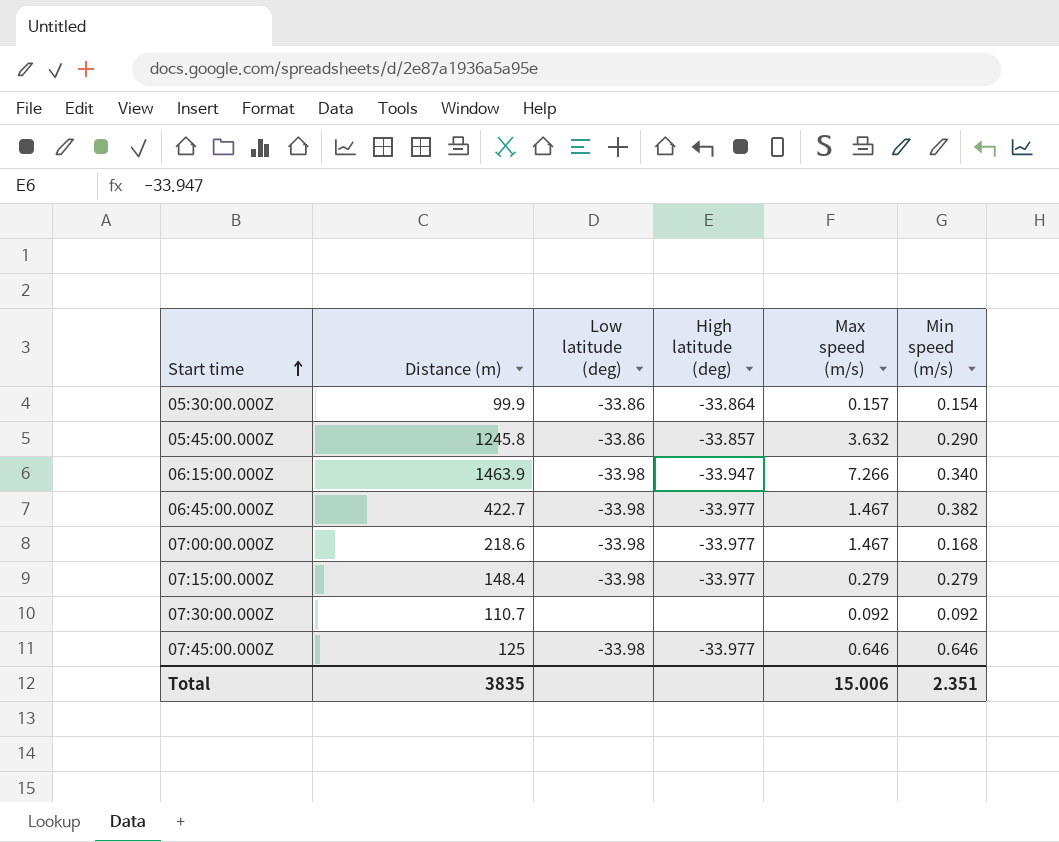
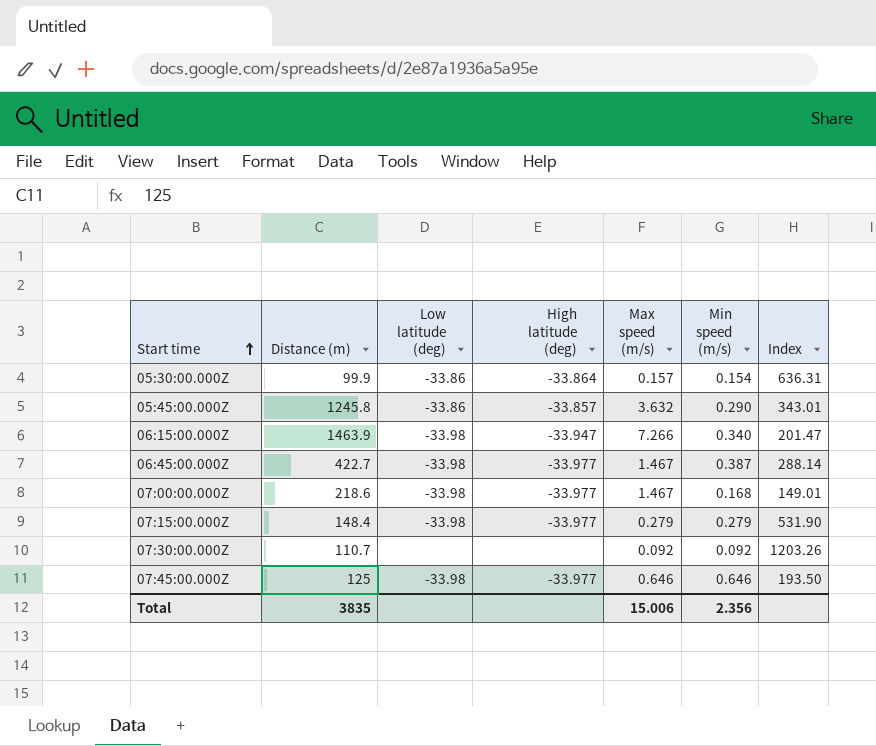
column Index | formula: none -> [Distance (m)] / [Max speed (m/s)]
06:45:00.000Z | Min speed (m/s): 0.382 -> 0.387
Total | Min speed (m/s): 2.351 -> 2.356

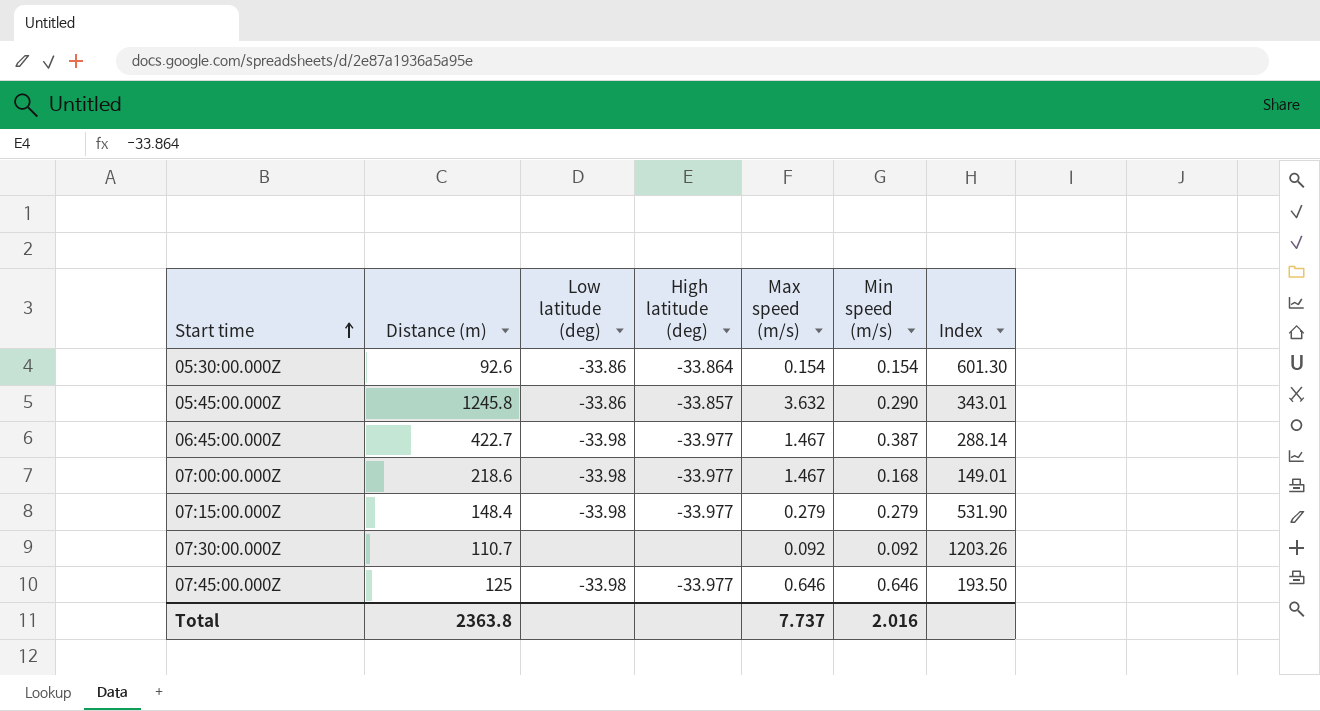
row 06:15:00.000Z: 1463.9 | -33.98 | -33.947 | 7.266 | 0.340 | 201.47 -> none
05:30:00.000Z | Distance (m): 99.9 -> 92.6
05:30:00.000Z | Max speed (m/s): 0.157 -> 0.154
05:30:00.000Z | Index: 636.31 -> 601.30
Total | Distance (m): 3835 -> 2363.8
Total | Max speed (m/s): 15.006 -> 7.737
Total | Min speed (m/s): 2.356 -> 2.016

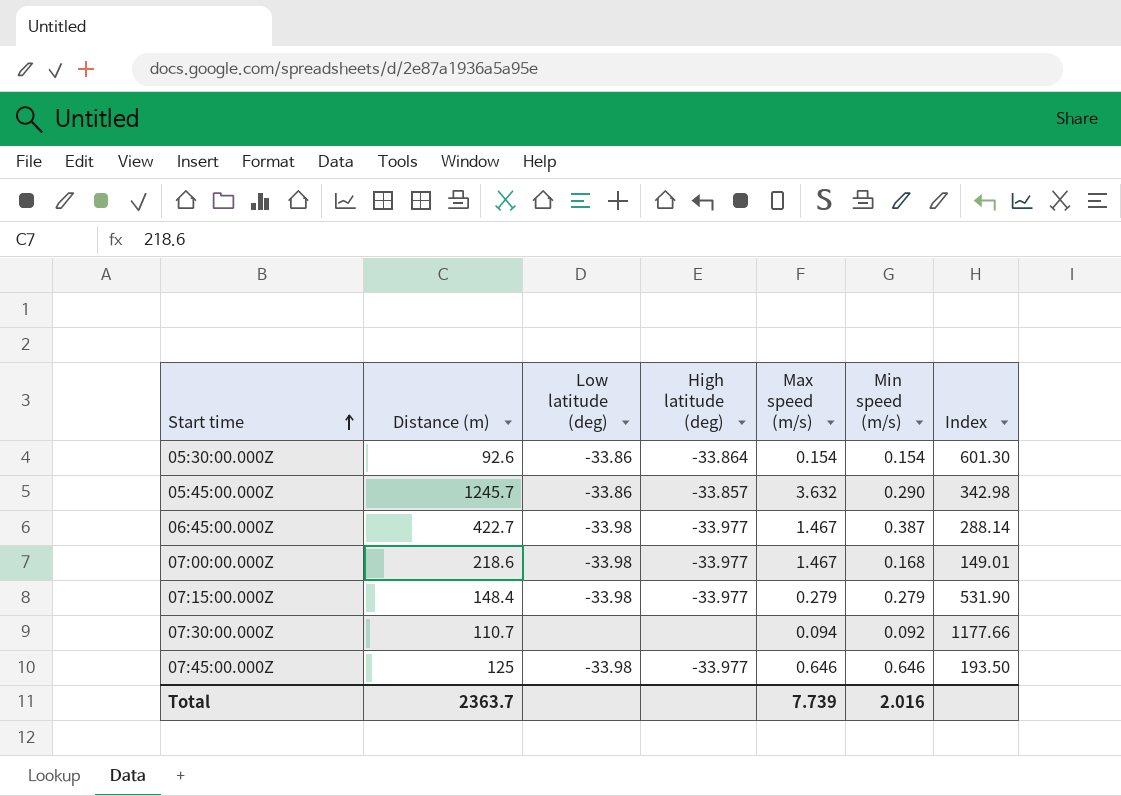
05:45:00.000Z | Distance (m): 1245.8 -> 1245.7
05:45:00.000Z | Index: 343.01 -> 342.98
07:30:00.000Z | Max speed (m/s): 0.092 -> 0.094
07:30:00.000Z | Index: 1203.26 -> 1177.66
Total | Distance (m): 2363.8 -> 2363.7
Total | Max speed (m/s): 7.737 -> 7.739

